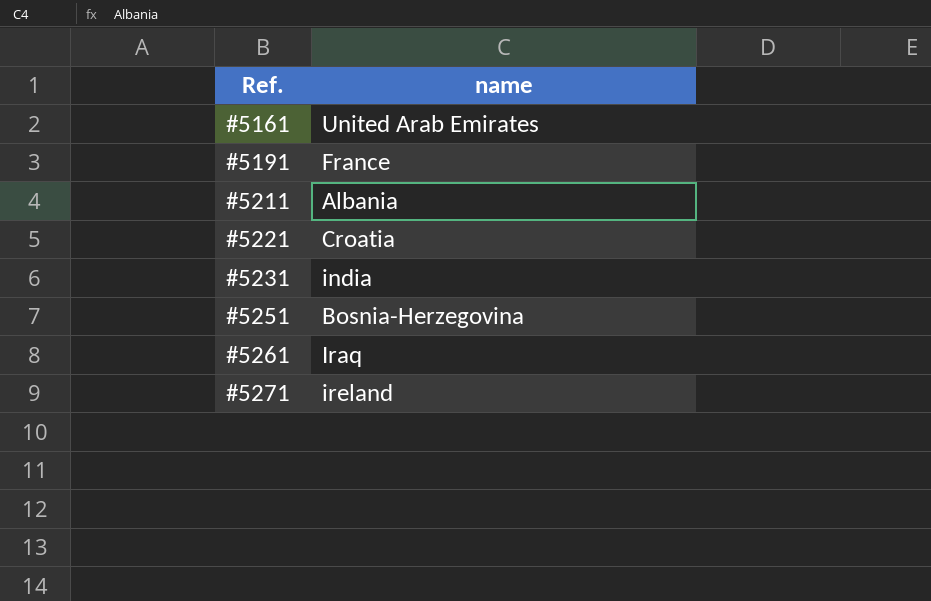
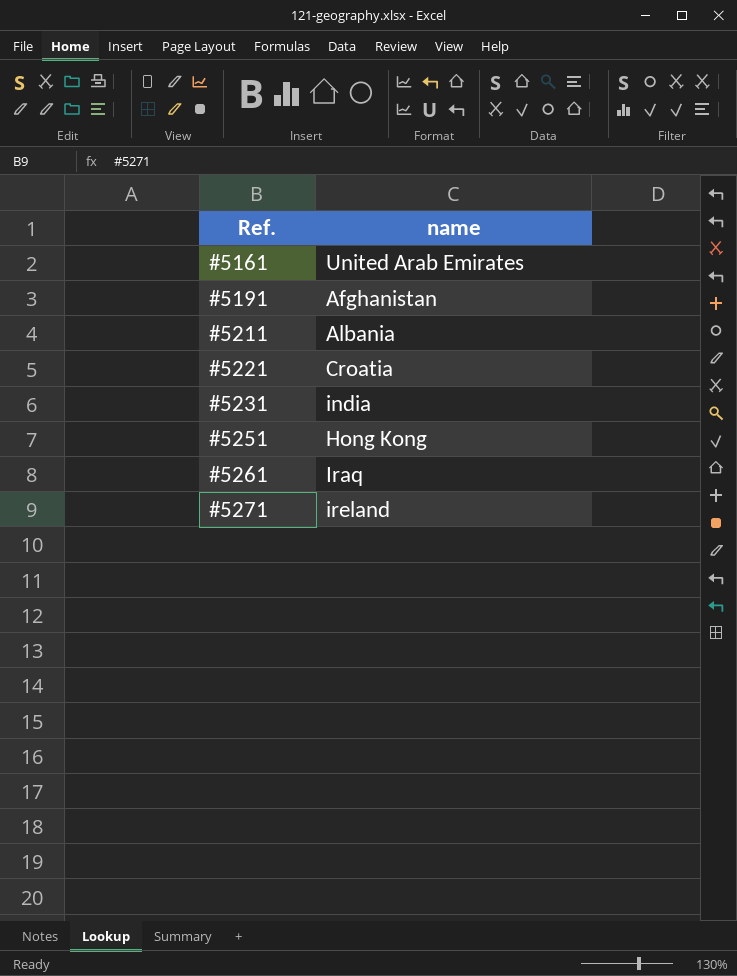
#5191 | name: France -> Afghanistan
#5251 | name: Bosnia-Herzegovina -> Hong Kong

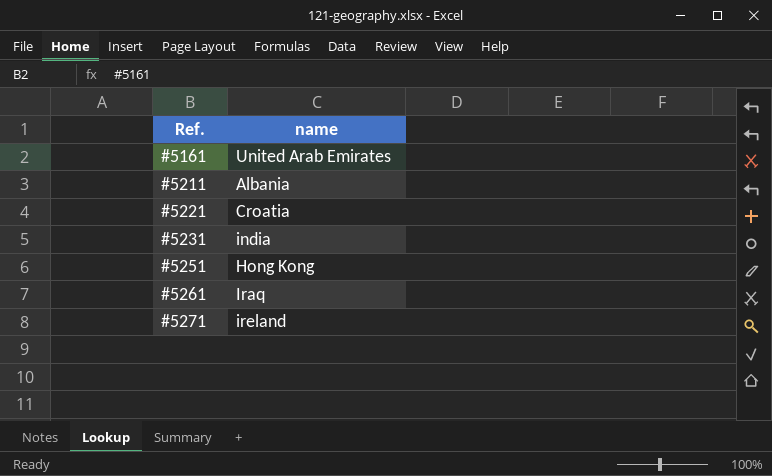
row #5191: Afghanistan -> none

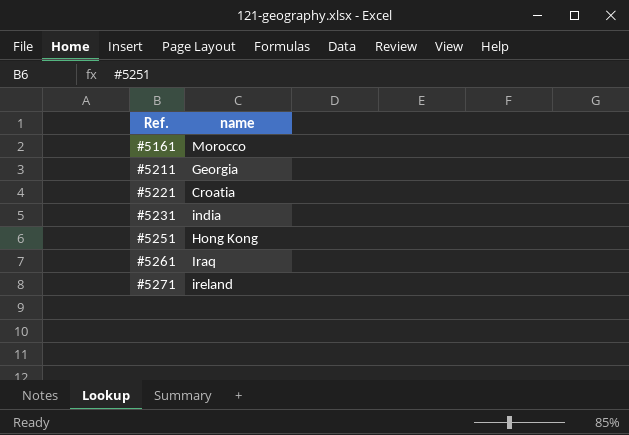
#5161 | name: United Arab Emirates -> Morocco
#5211 | name: Albania -> Georgia

